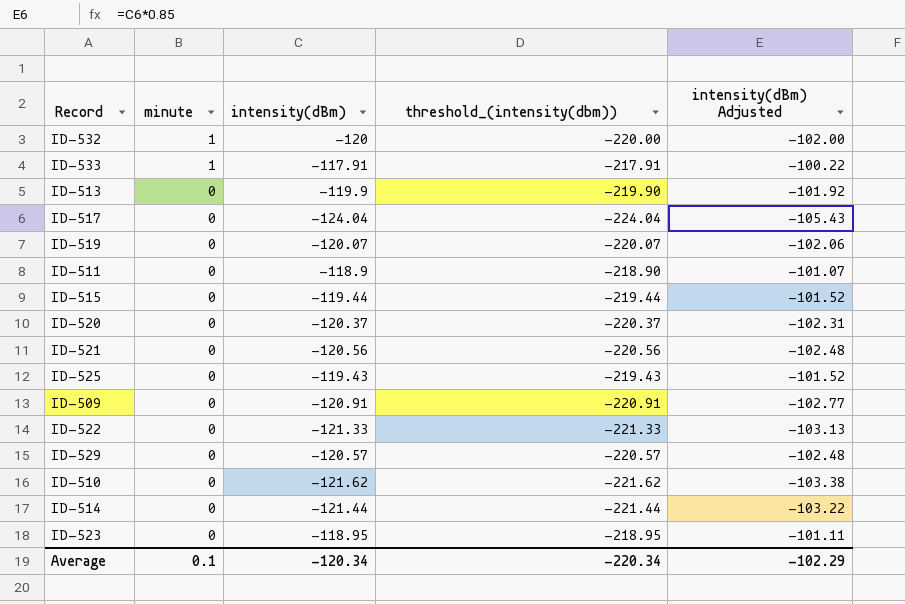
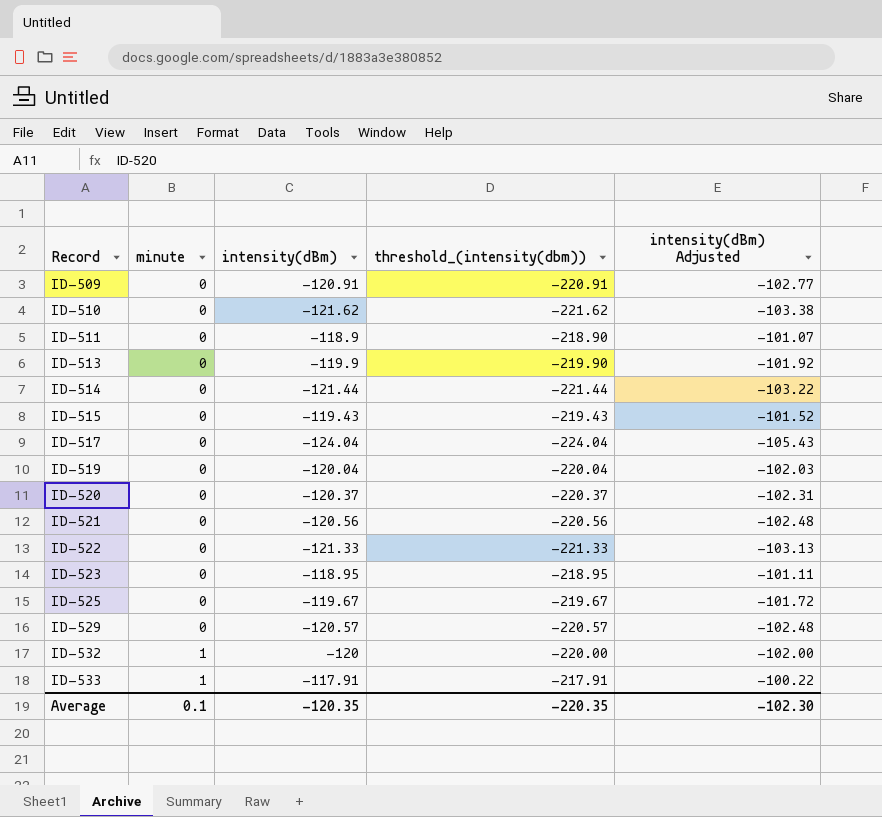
row order: minute descending -> Record ascending
ID-515 | intensity(dBm): -119.44 -> -119.43
ID-515 | threshold_(intensity(dbm)): -219.44 -> -219.43
ID-519 | intensity(dBm): -120.07 -> -120.04
ID-519 | threshold_(intensity(dbm)): -220.07 -> -220.04
ID-519 | intensity(dBm) Adjusted: -102.06 -> -102.03
ID-525 | intensity(dBm): -119.43 -> -119.67
ID-525 | threshold_(intensity(dbm)): -219.43 -> -219.67
ID-525 | intensity(dBm) Adjusted: -101.52 -> -101.72
Average | intensity(dBm): -120.34 -> -120.35
Average | threshold_(intensity(dbm)): -220.34 -> -220.35
Average | intensity(dBm) Adjusted: -102.29 -> -102.30

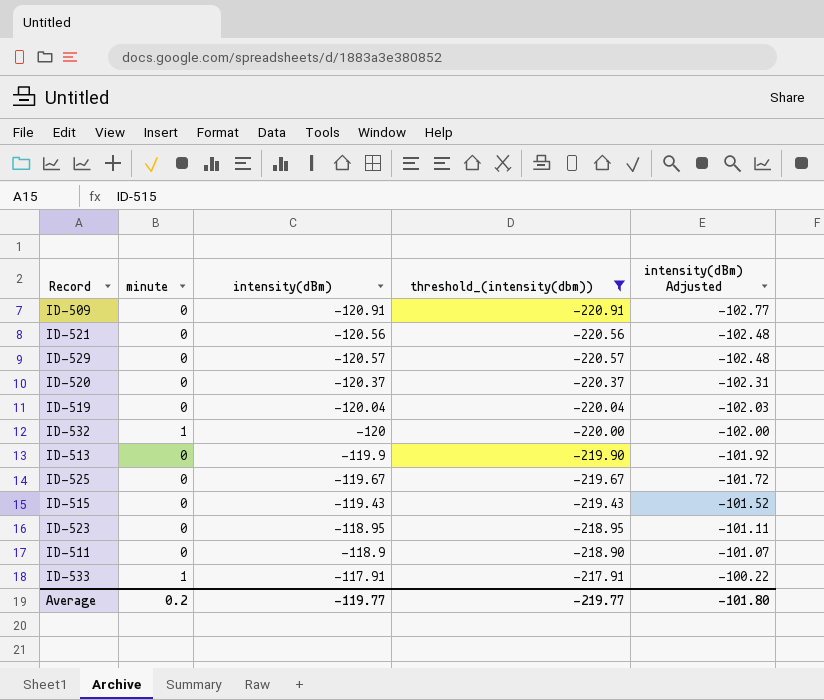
filter: none -> threshold_(intensity(dbm)) >= -220.91
row order: Record ascending -> intensity(dBm) Adjusted ascending
Average | minute: 0.1 -> 0.2
Average | intensity(dBm): -120.35 -> -119.77
Average | threshold_(intensity(dbm)): -220.35 -> -219.77
Average | intensity(dBm) Adjusted: -102.30 -> -101.80

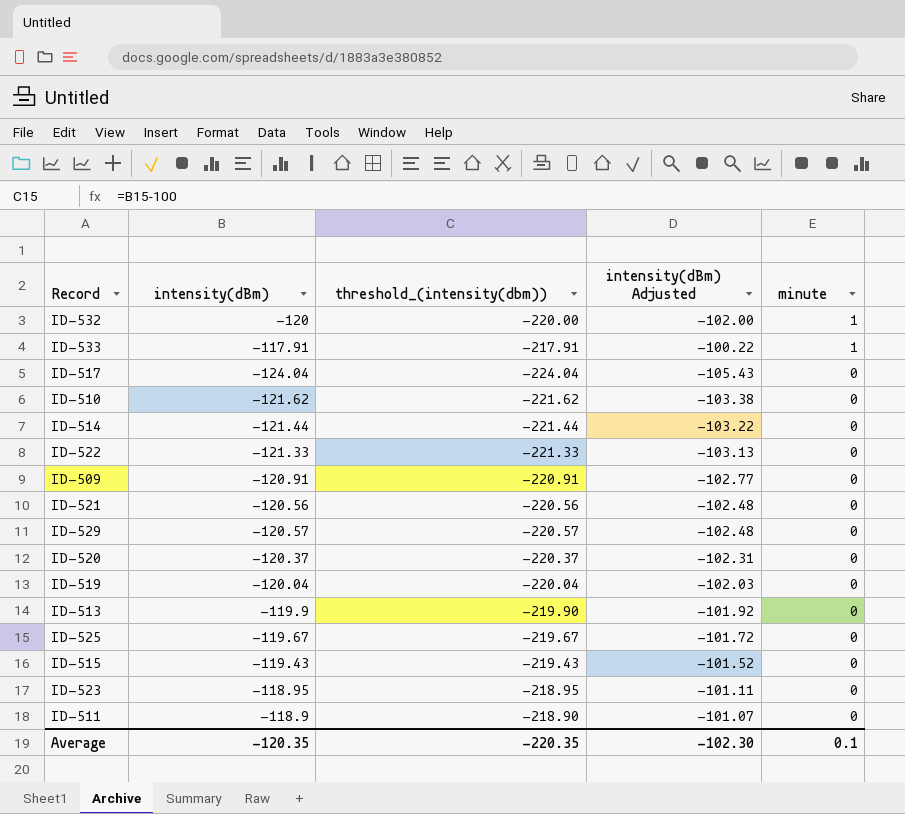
filter: threshold_(intensity(dbm)) >= -220.91 -> none
row order: intensity(dBm) Adjusted ascending -> minute descending
column minute | position: 2 -> 5
Average | intensity(dBm): -119.77 -> -120.35
Average | threshold_(intensity(dbm)): -219.77 -> -220.35
Average | intensity(dBm) Adjusted: -101.80 -> -102.30
Average | minute: 0.2 -> 0.1

